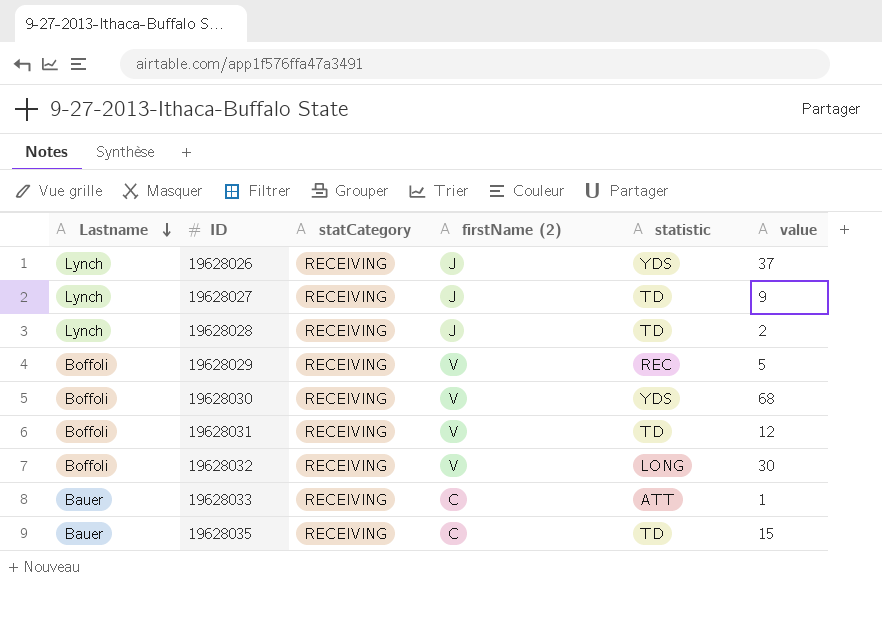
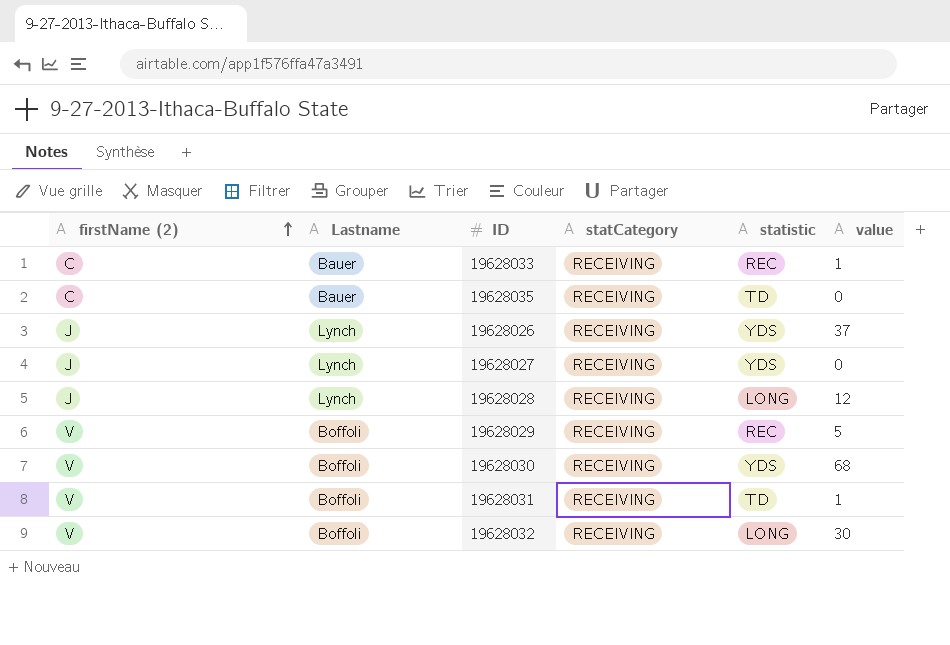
row order: Lastname descending -> firstName (2) ascending
column firstName (2) | position: 4 -> 1
19628033 | statistic: ATT -> REC
19628035 | value: 15 -> 0
19628027 | statistic: TD -> YDS
19628027 | value: 9 -> 0
19628028 | statistic: TD -> LONG
19628028 | value: 2 -> 12
19628031 | value: 12 -> 1

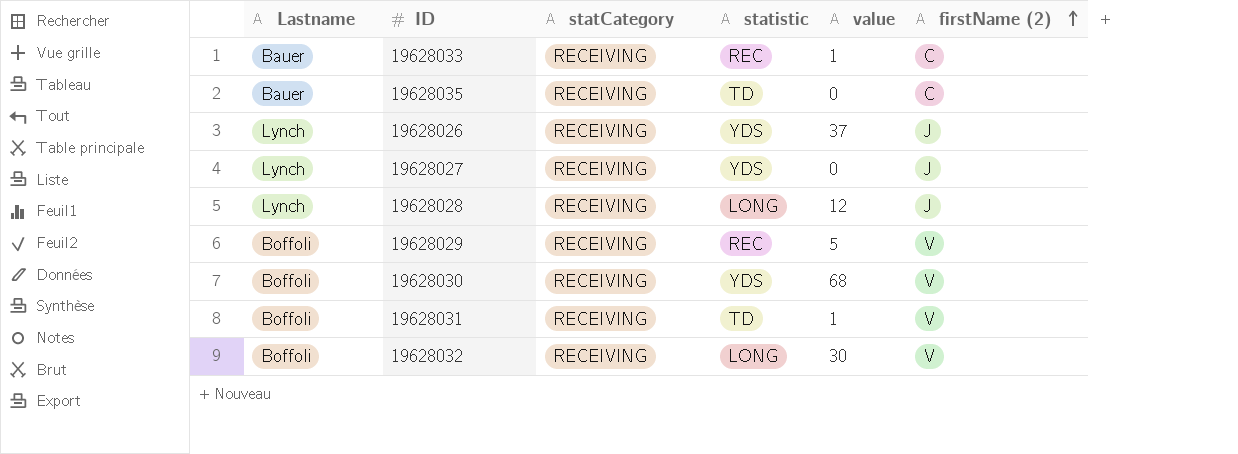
column firstName (2) | position: 1 -> 6

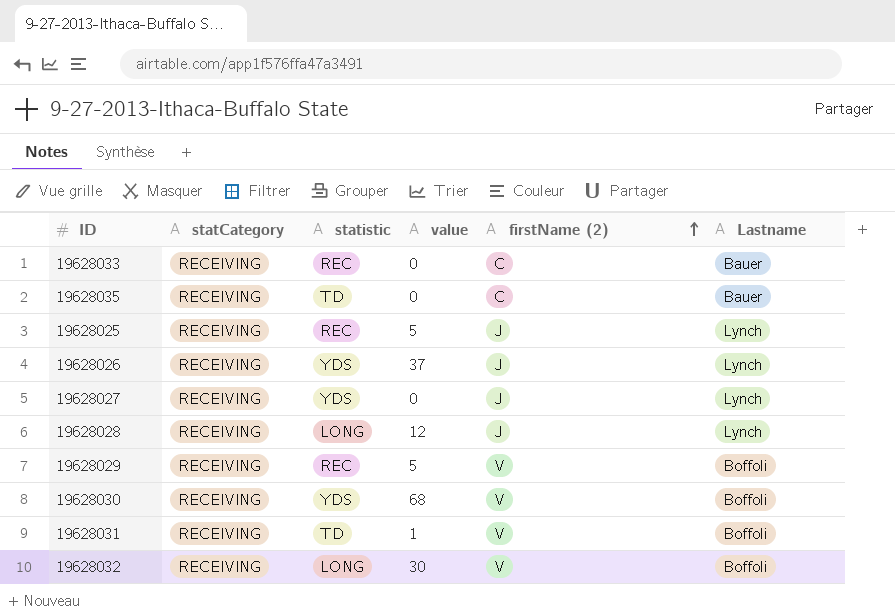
column Lastname | position: 1 -> 6
19628033 | value: 1 -> 0
row 19628025: none -> RECEIVING | REC | 5 | J | Lynch

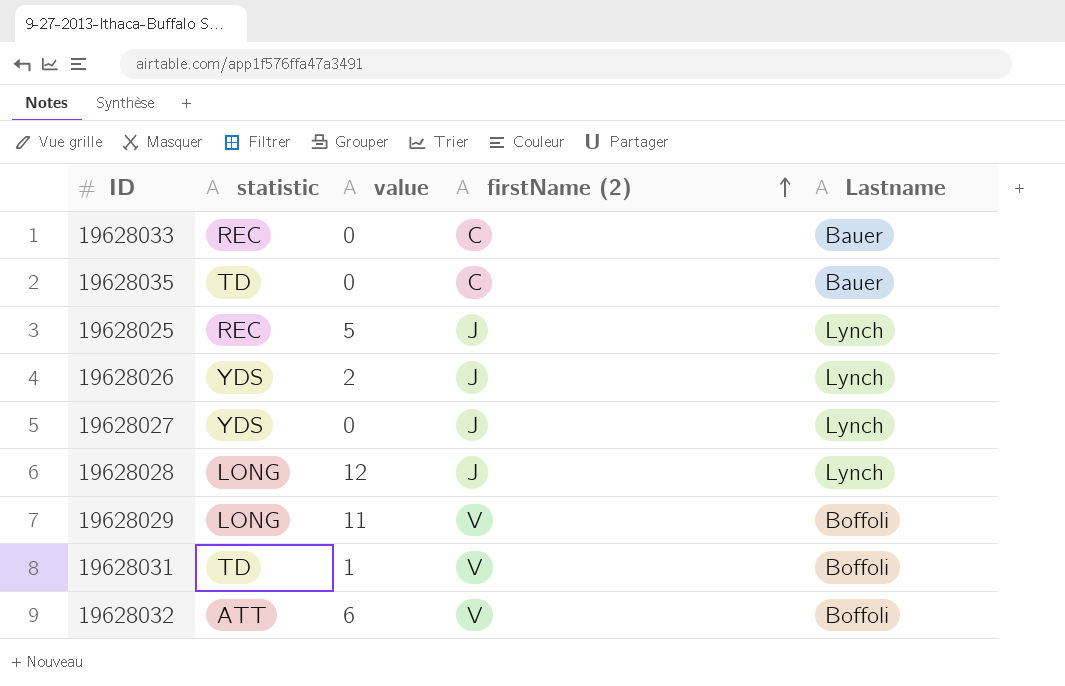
column statCategory | position: 2 -> none
row 19628030: RECEIVING | YDS | 68 | V | Boffoli -> none
19628026 | value: 37 -> 2
19628029 | statistic: REC -> LONG
19628029 | value: 5 -> 11
19628032 | statistic: LONG -> ATT
19628032 | value: 30 -> 6

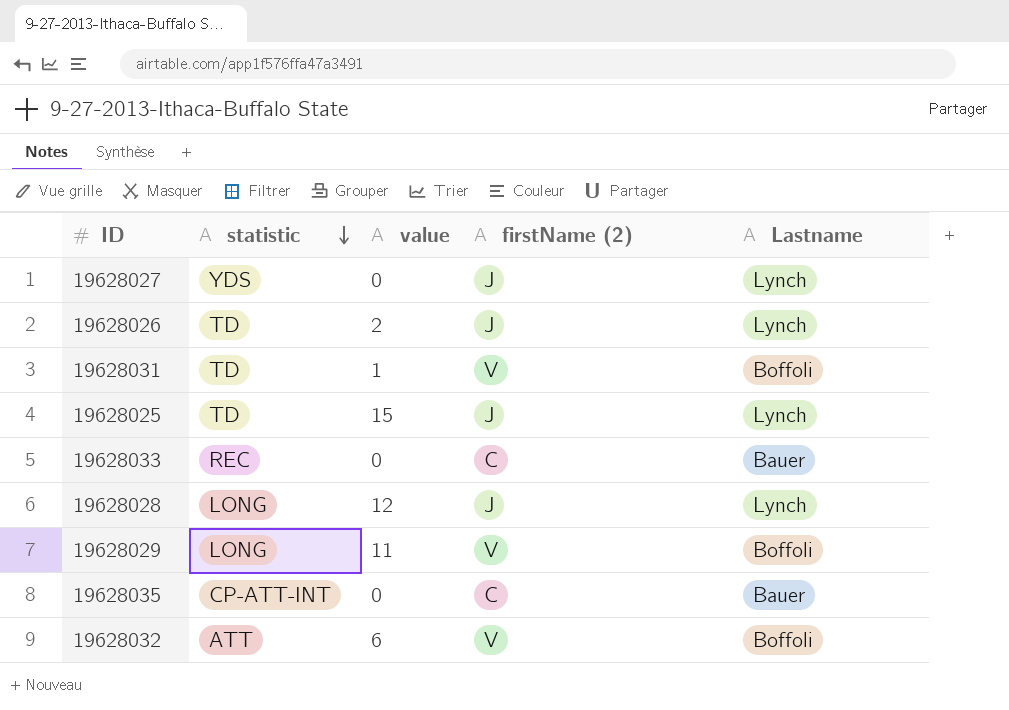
row order: firstName (2) ascending -> statistic descending
19628026 | statistic: YDS -> TD
19628025 | statistic: REC -> TD
19628025 | value: 5 -> 15
19628035 | statistic: TD -> CP-ATT-INT

